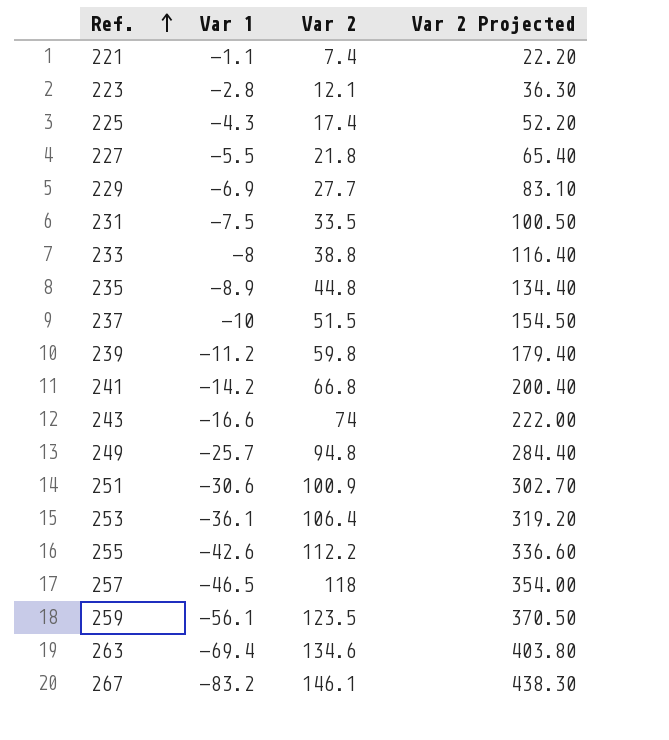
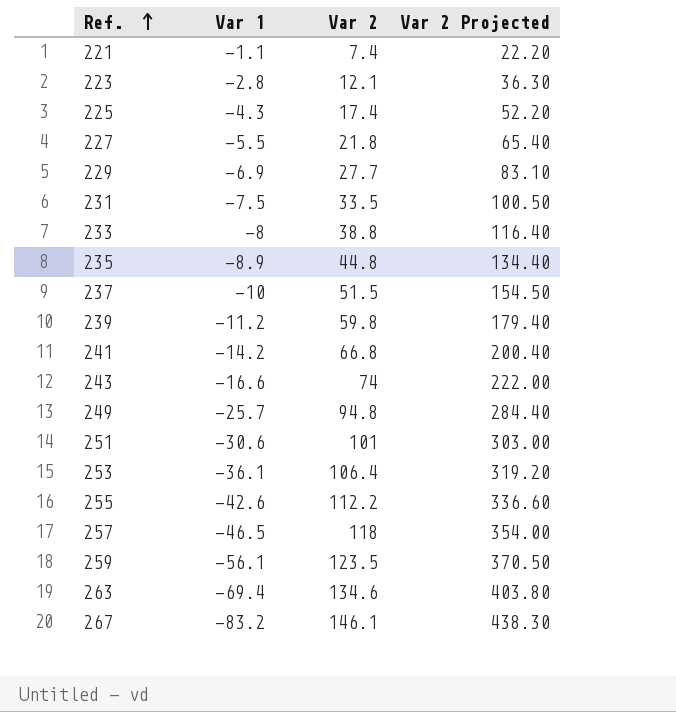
251 | Var 2: 100.9 -> 101
251 | Var 2 Projected: 302.70 -> 303.00

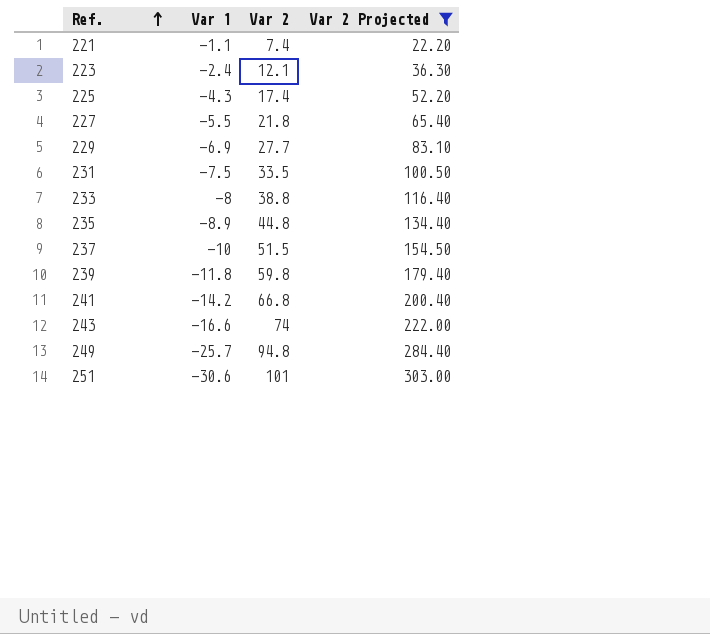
filter: none -> Var 2 Projected <= 303.00
223 | Var 1: -2.8 -> -2.4
239 | Var 1: -11.2 -> -11.8

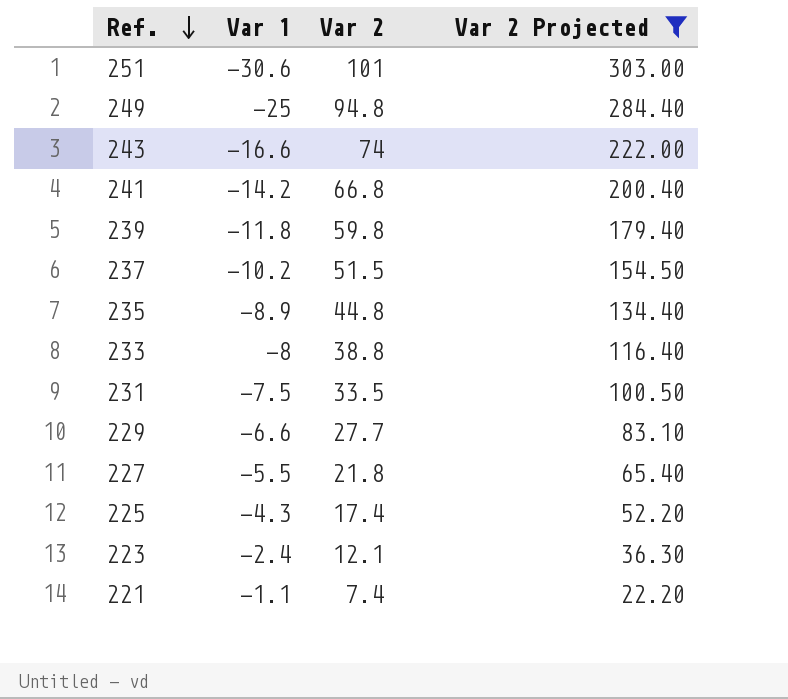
row order: Ref. ascending -> Ref. descending
249 | Var 1: -25.7 -> -25
237 | Var 1: -10 -> -10.2
229 | Var 1: -6.9 -> -6.6

